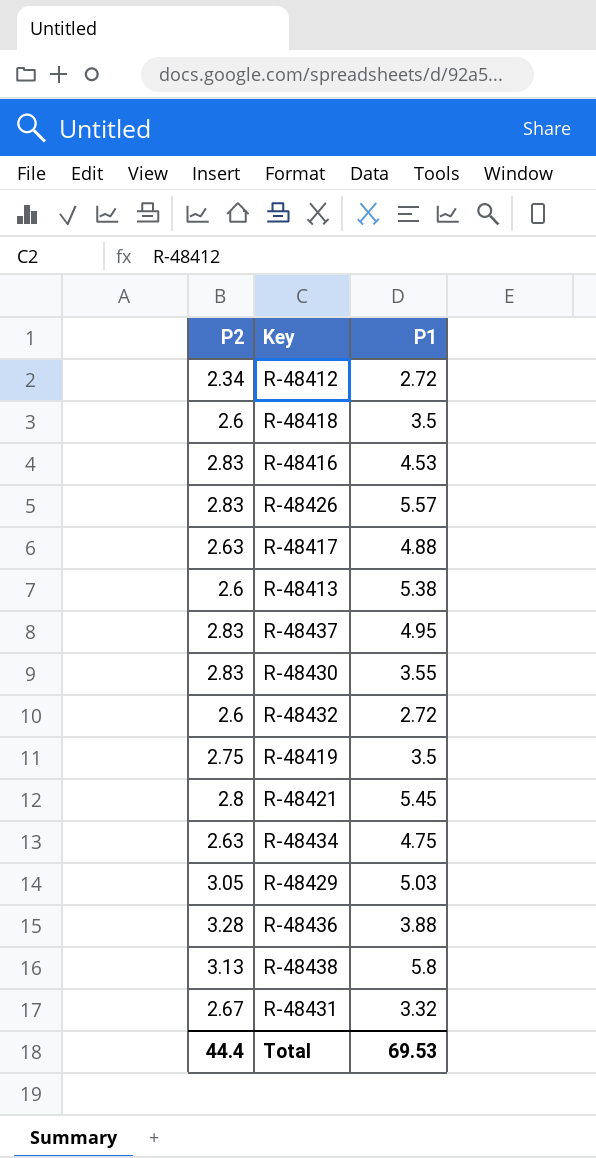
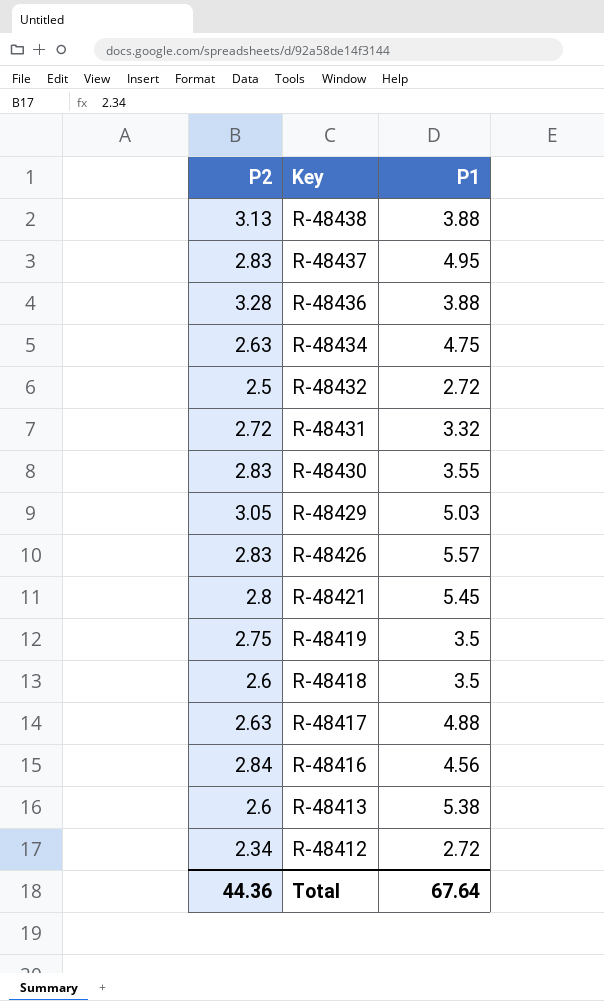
row order: none -> Key descending
R-48438 | P1: 5.8 -> 3.88
R-48432 | P2: 2.6 -> 2.5
R-48431 | P2: 2.67 -> 2.72
R-48416 | P2: 2.83 -> 2.84
R-48416 | P1: 4.53 -> 4.56
Total | P2: 44.4 -> 44.36
Total | P1: 69.53 -> 67.64

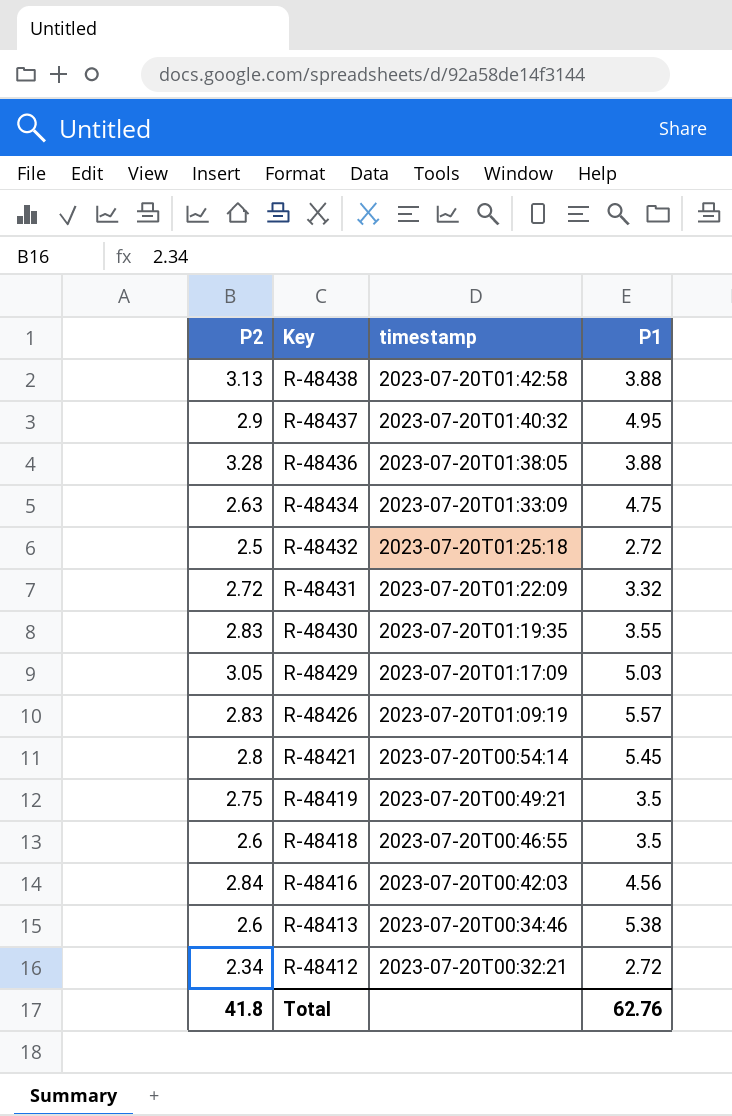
column timestamp | position: none -> 3
row R-48417: 2.63 | 4.88 -> none
R-48437 | P2: 2.83 -> 2.9
Total | P2: 44.36 -> 41.8
Total | P1: 67.64 -> 62.76

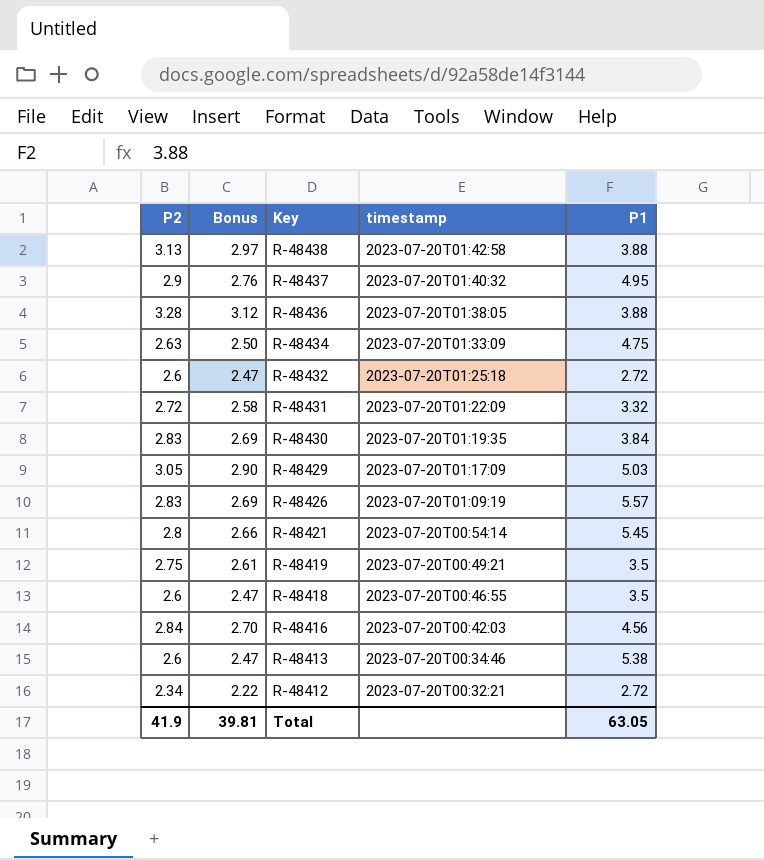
column Bonus | formula: none -> [P2] * 0.95
R-48432 | P2: 2.5 -> 2.6
R-48430 | P1: 3.55 -> 3.84
Total | P2: 41.8 -> 41.9
Total | P1: 62.76 -> 63.05

